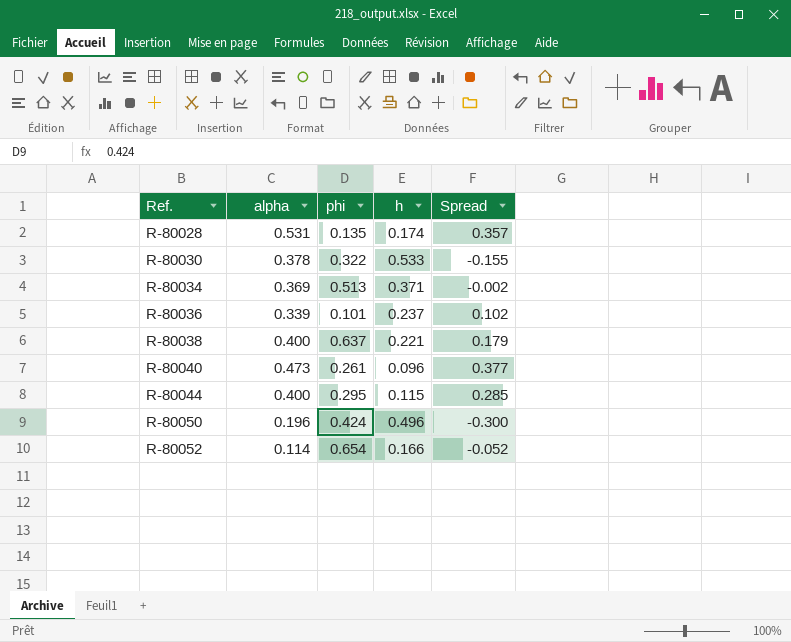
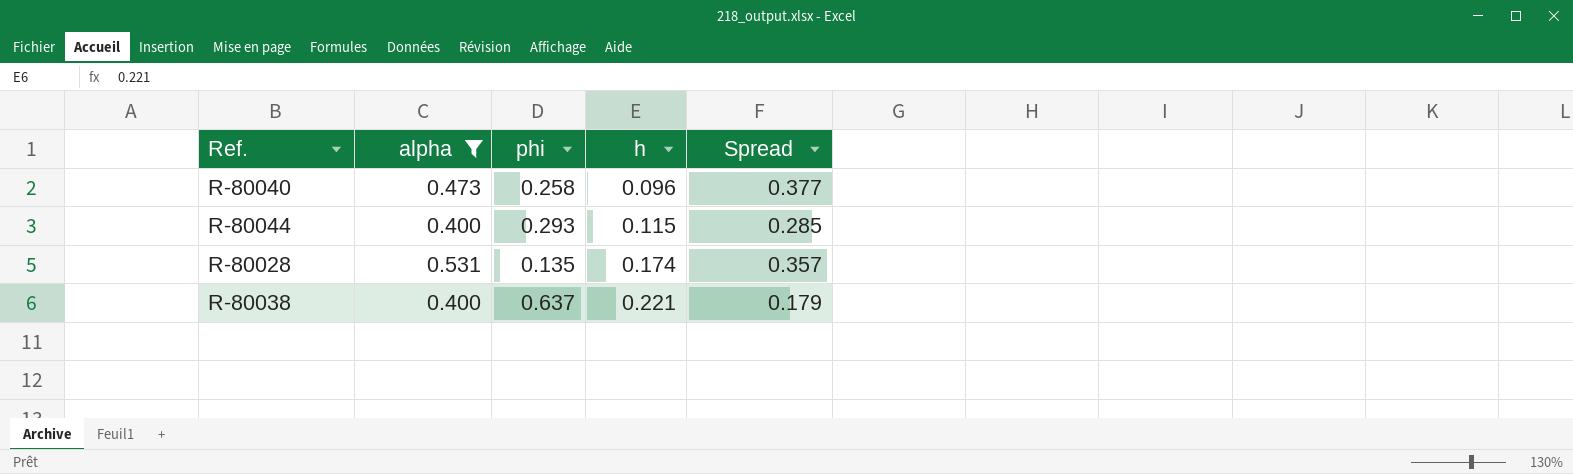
filter: none -> alpha >= 0.400
row order: Ref. ascending -> h ascending
R-80040 | phi: 0.261 -> 0.258
R-80044 | phi: 0.295 -> 0.293

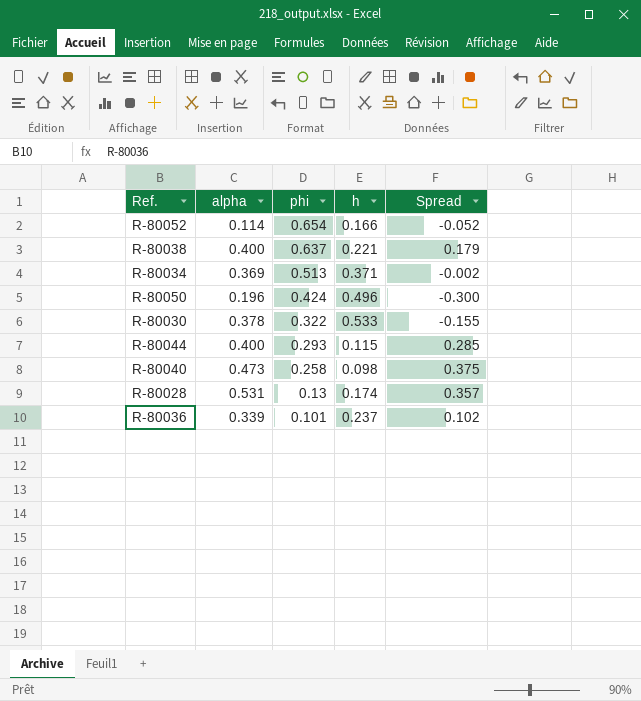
filter: alpha >= 0.400 -> none
row order: h ascending -> phi descending
R-80040 | h: 0.096 -> 0.098
R-80040 | Spread: 0.377 -> 0.375
R-80028 | phi: 0.135 -> 0.13

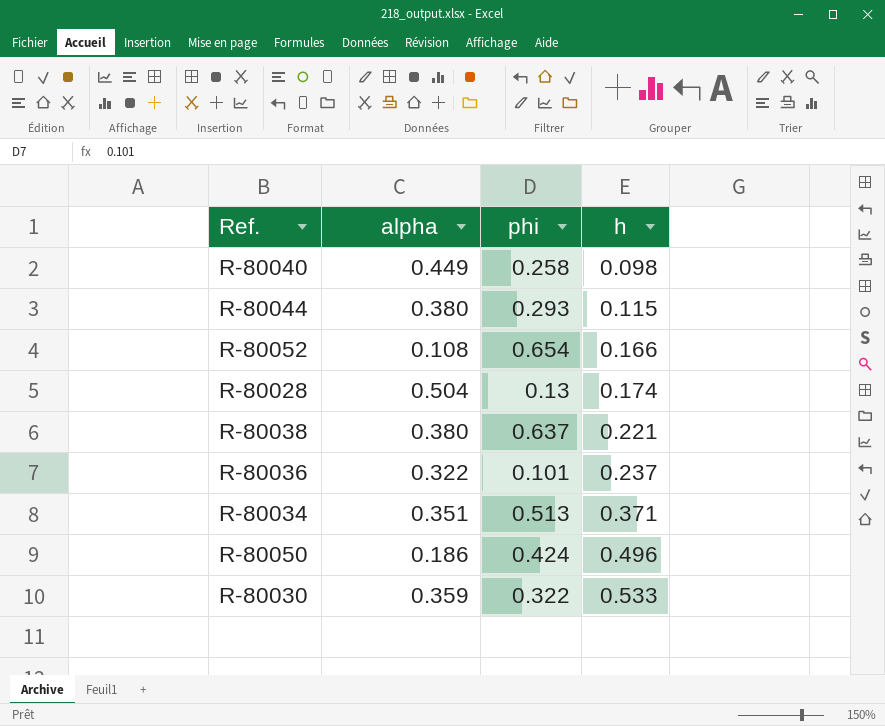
row order: phi descending -> h ascending
column Spread | formula: [alpha] - [h] -> none
R-80040 | alpha: 0.473 -> 0.449
R-80044 | alpha: 0.400 -> 0.380
R-80052 | alpha: 0.114 -> 0.108
R-80028 | alpha: 0.531 -> 0.504
R-80038 | alpha: 0.400 -> 0.380
R-80036 | alpha: 0.339 -> 0.322
R-80034 | alpha: 0.369 -> 0.351
R-80050 | alpha: 0.196 -> 0.186
R-80030 | alpha: 0.378 -> 0.359

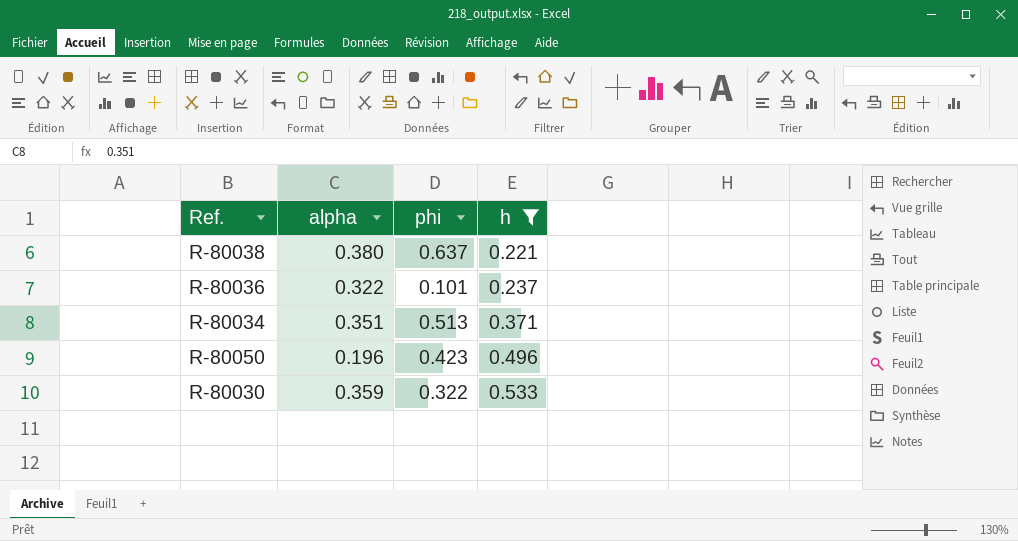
filter: none -> h >= 0.221
R-80050 | alpha: 0.186 -> 0.196
R-80050 | phi: 0.424 -> 0.423

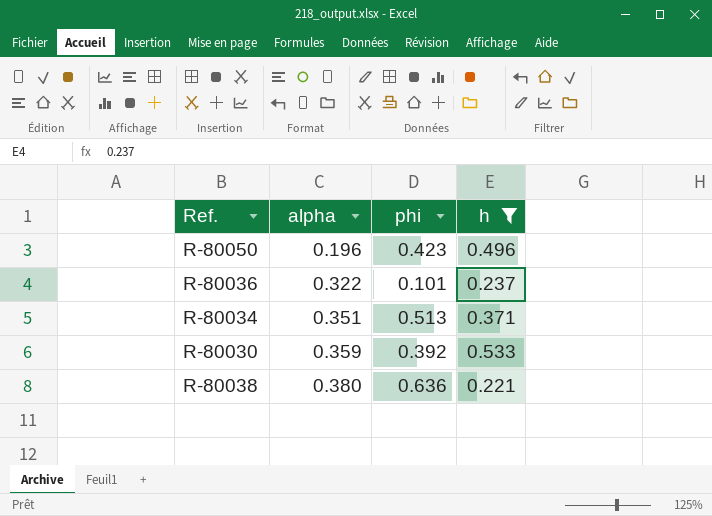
row order: h ascending -> alpha ascending
R-80030 | phi: 0.322 -> 0.392
R-80038 | phi: 0.637 -> 0.636

